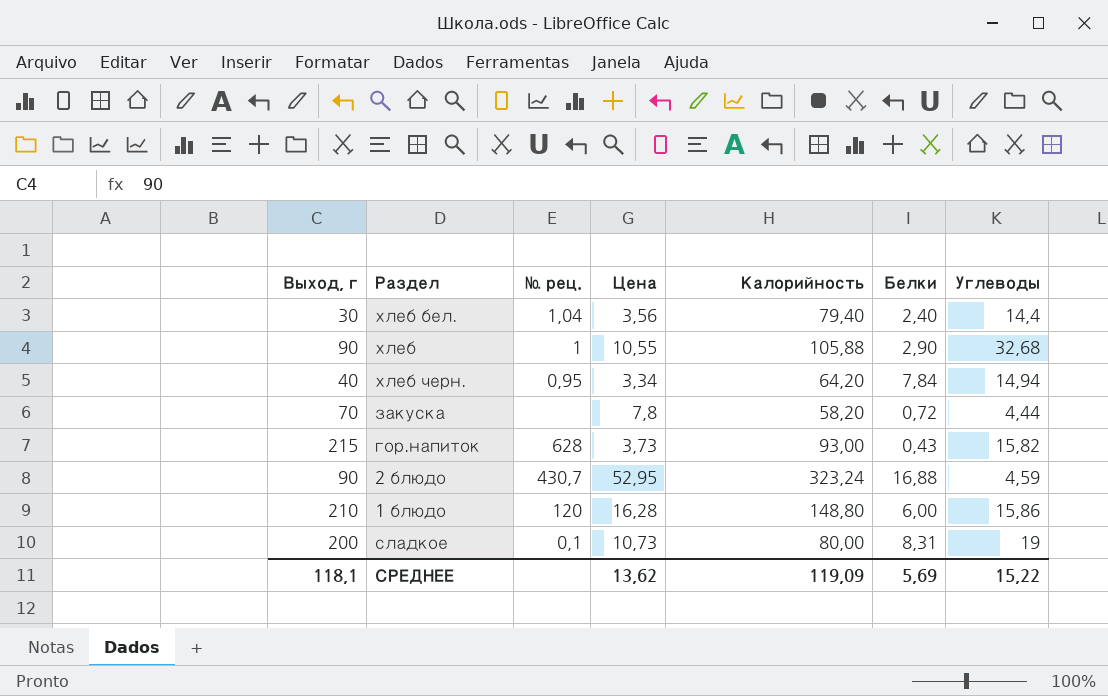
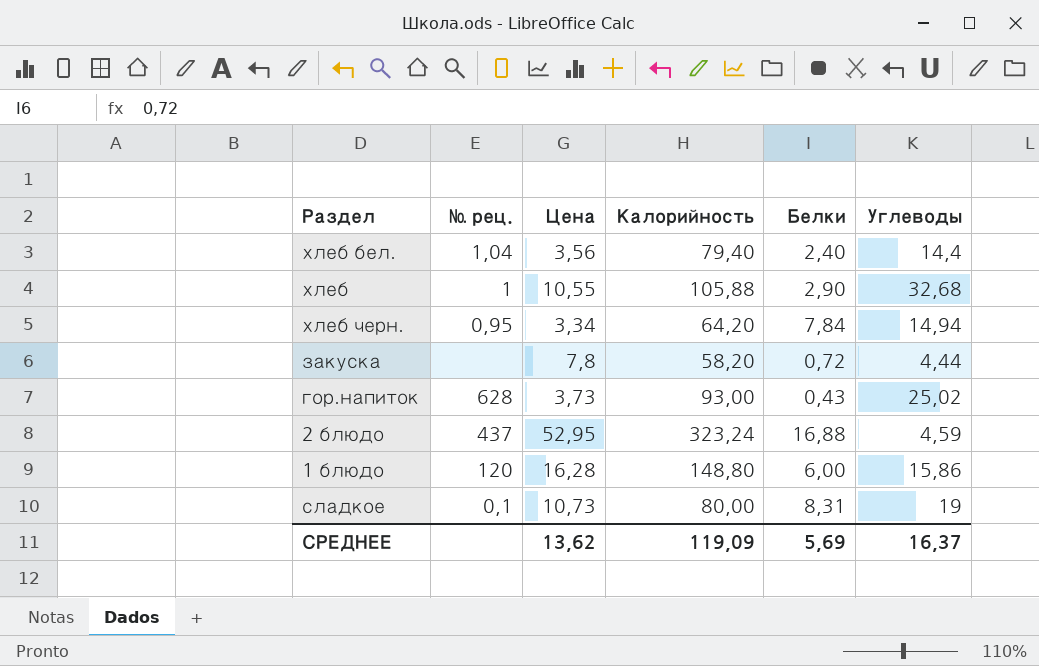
column Выход, г | position: 1 -> none
гор.напиток | Углеводы: 15,82 -> 25,02
2 блюдо | № рец.: 430,7 -> 437
СРЕДНЕЕ | Углеводы: 15,22 -> 16,37

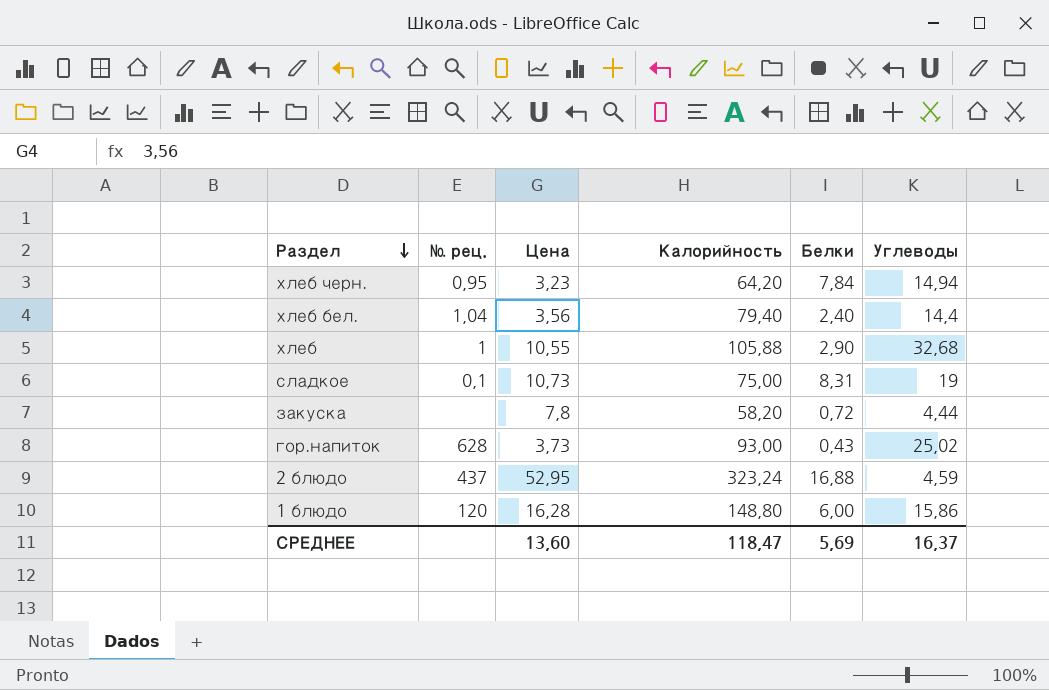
row order: none -> Раздел descending
хлеб черн. | Цена: 3,34 -> 3,23
сладкое | Калорийность: 80,00 -> 75,00
СРЕДНЕЕ | Цена: 13,62 -> 13,60
СРЕДНЕЕ | Калорийность: 119,09 -> 118,47

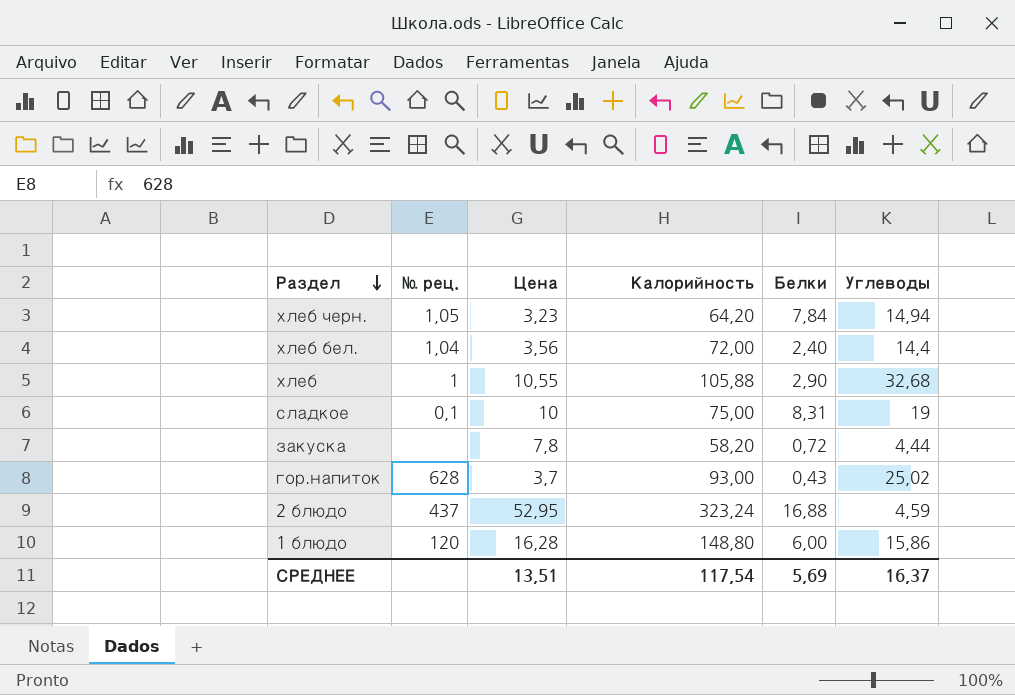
хлеб черн. | № рец.: 0,95 -> 1,05
хлеб бел. | Калорийность: 79,40 -> 72,00
сладкое | Цена: 10,73 -> 10
гор.напиток | Цена: 3,73 -> 3,7
СРЕДНЕЕ | Цена: 13,60 -> 13,51
СРЕДНЕЕ | Калорийность: 118,47 -> 117,54

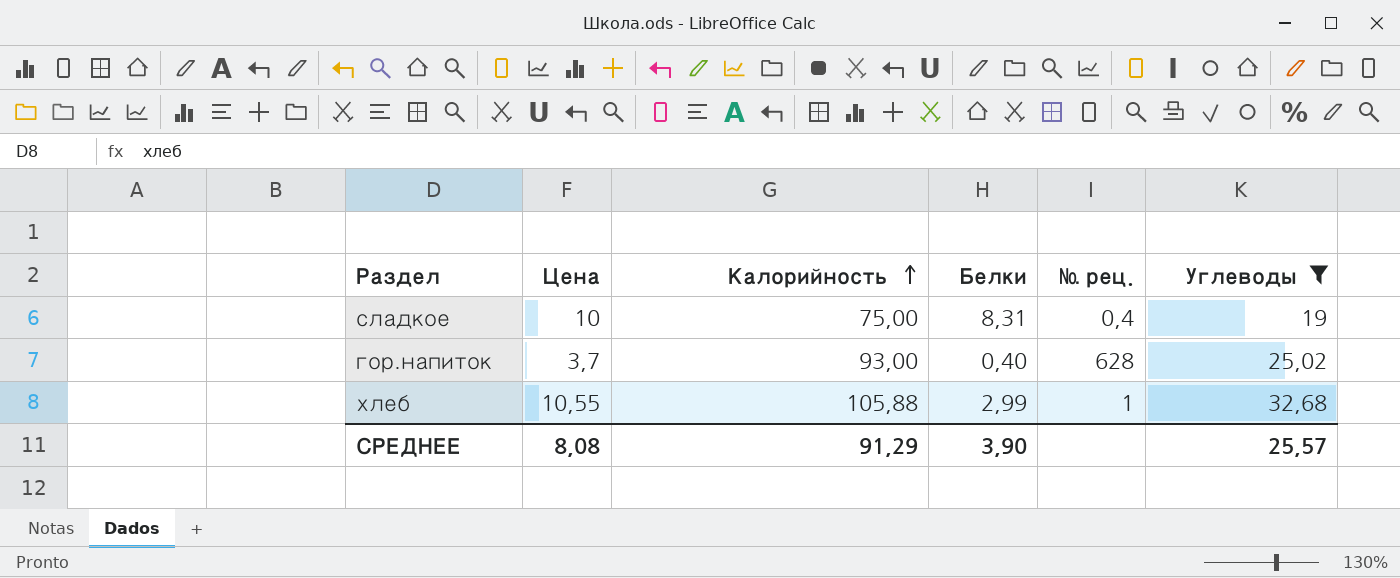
filter: none -> Углеводы >= 19
row order: Раздел descending -> Калорийность ascending
column № рец. | position: 2 -> 5
сладкое | № рец.: 0,1 -> 0,4
гор.напиток | Белки: 0,43 -> 0,40
хлеб | Белки: 2,90 -> 2,99
СРЕДНЕЕ | Цена: 13,51 -> 8,08
СРЕДНЕЕ | Калорийность: 117,54 -> 91,29
СРЕДНЕЕ | Белки: 5,69 -> 3,90
СРЕДНЕЕ | Углеводы: 16,37 -> 25,57

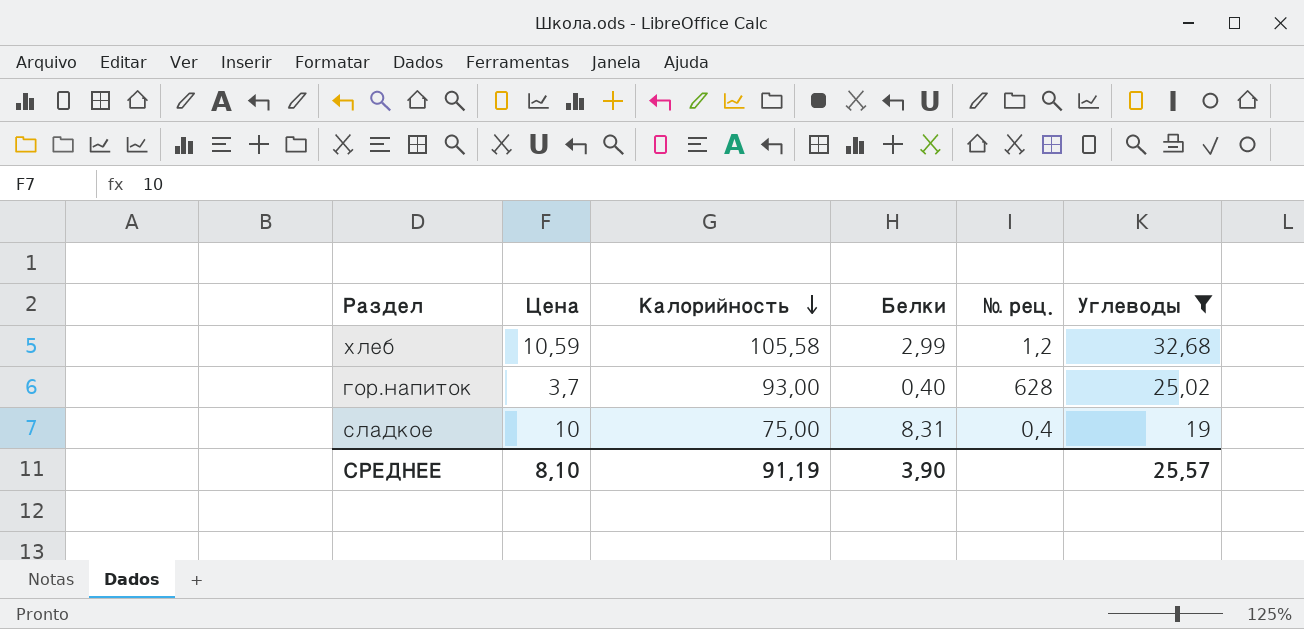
row order: Калорийность ascending -> Калорийность descending
хлеб | Цена: 10,55 -> 10,59
хлеб | Калорийность: 105,88 -> 105,58
хлеб | № рец.: 1 -> 1,2
СРЕДНЕЕ | Цена: 8,08 -> 8,10
СРЕДНЕЕ | Калорийность: 91,29 -> 91,19

